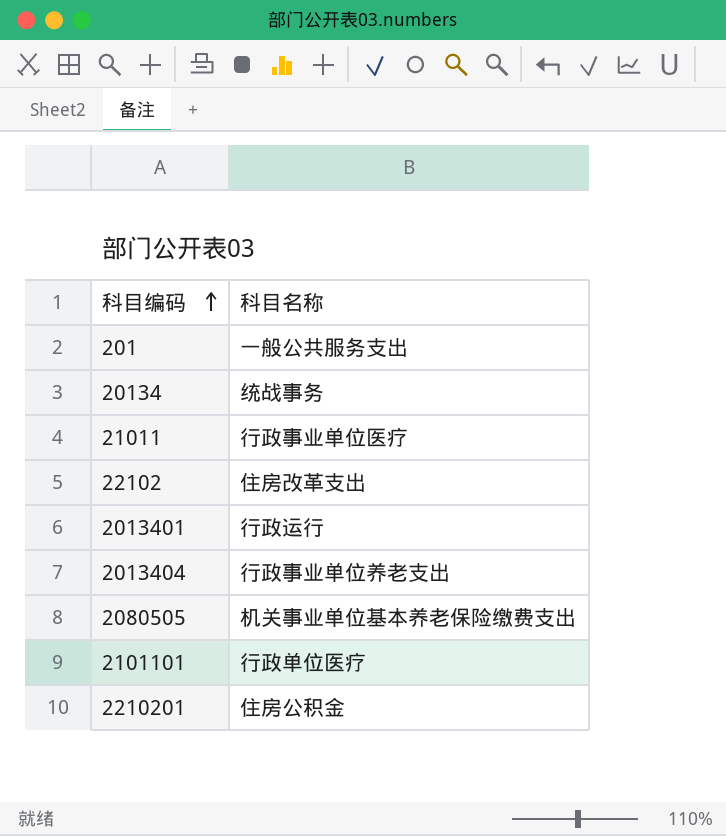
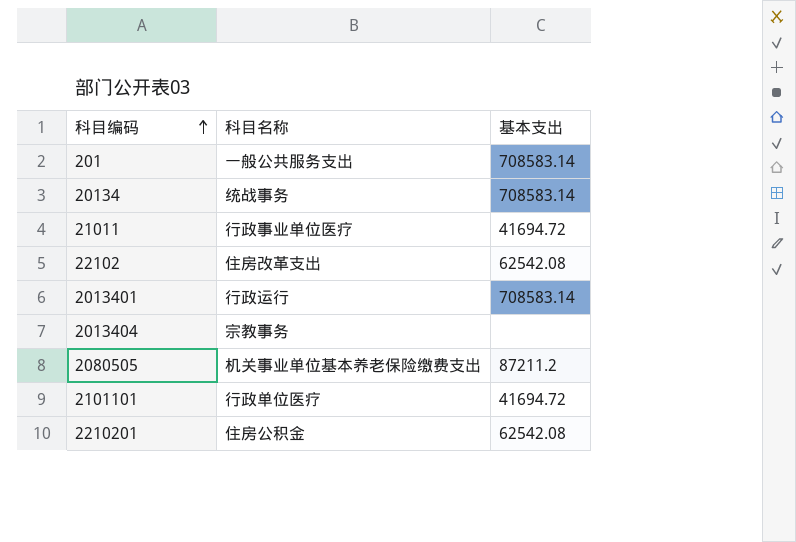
column 基本支出 | position: none -> 3
2013404 | 科目名称: 行政事业单位养老支出 -> 宗教事务

